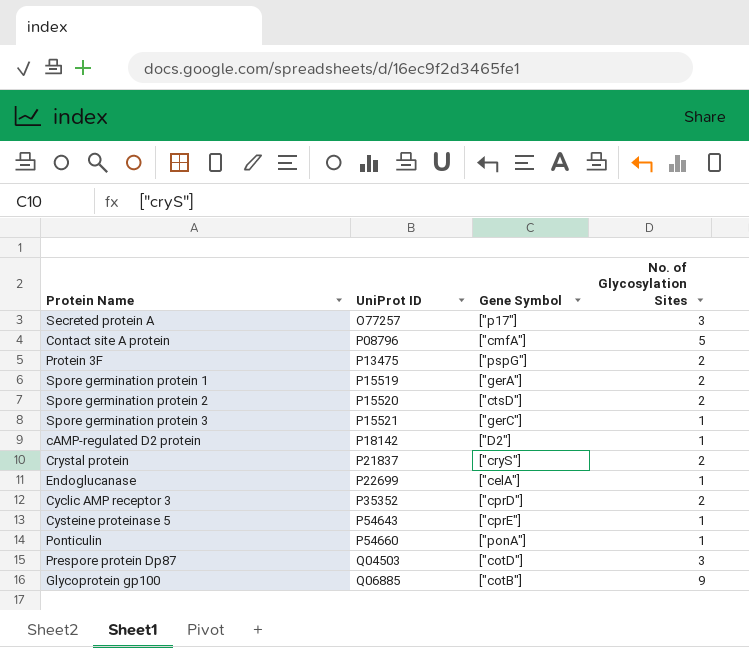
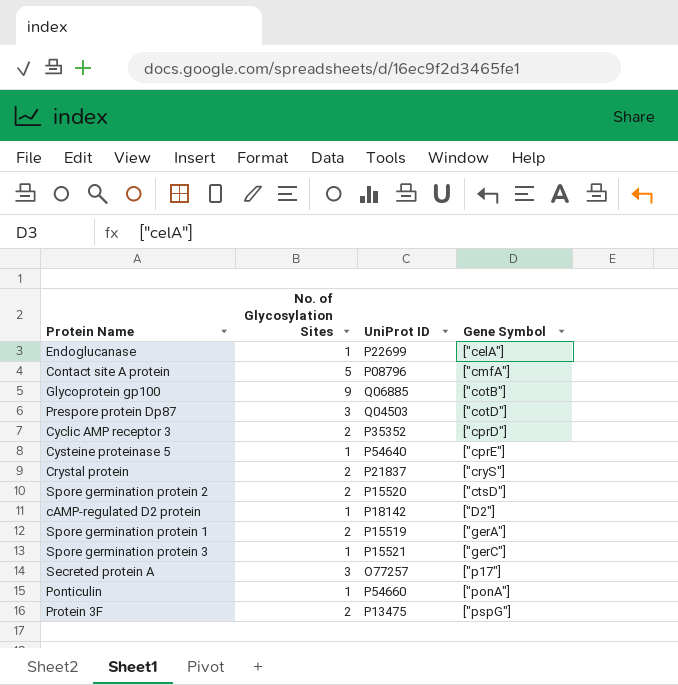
row order: UniProt ID ascending -> Gene Symbol ascending
column No. of Glycosylation Sites | position: 4 -> 2
Cysteine proteinase 5 | UniProt ID: P54643 -> P54640

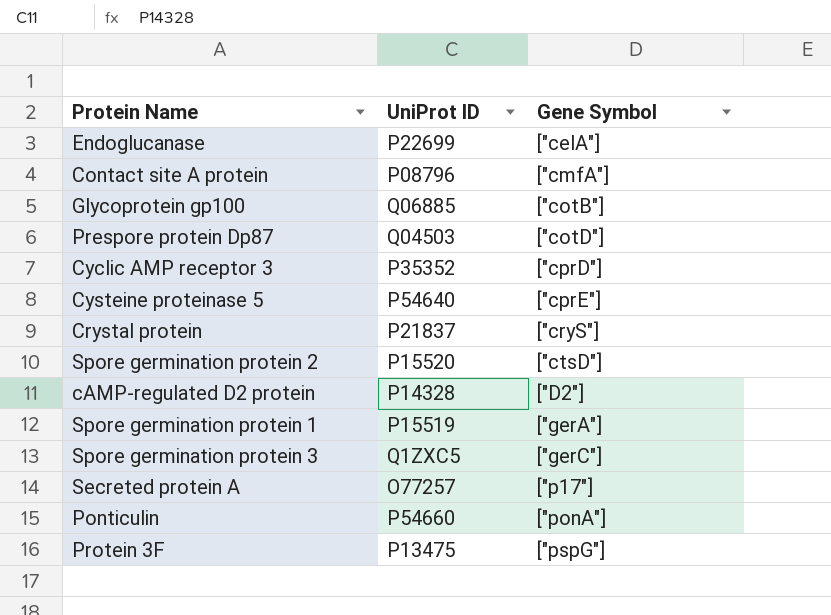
column No. of Glycosylation Sites | position: 2 -> none
cAMP-regulated D2 protein | UniProt ID: P18142 -> P14328
Spore germination protein 3 | UniProt ID: P15521 -> Q1ZXC5

